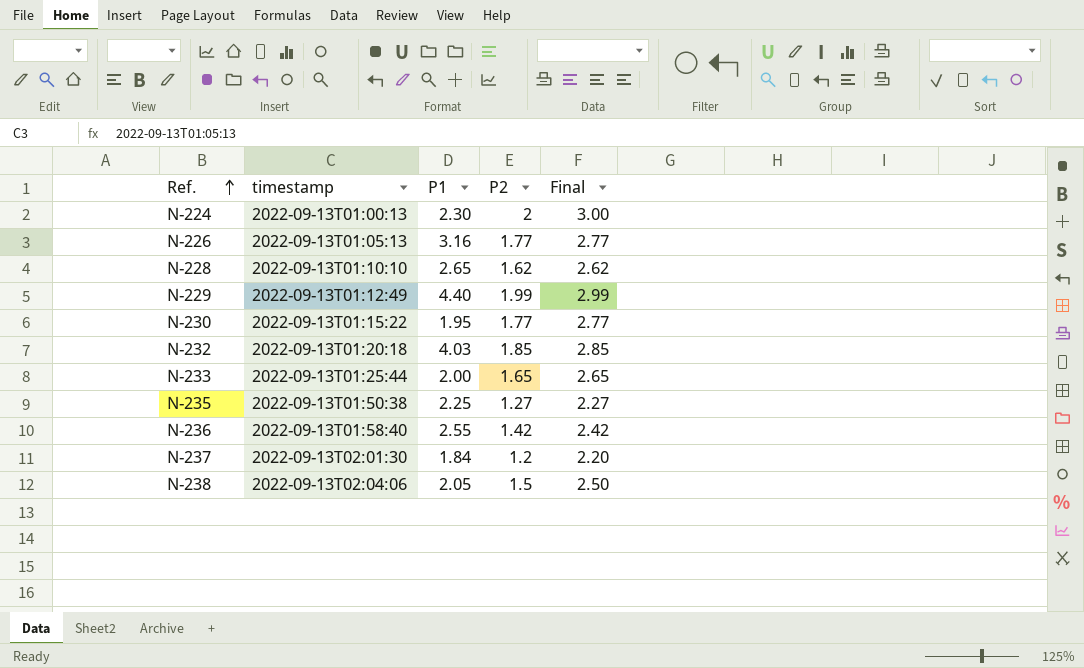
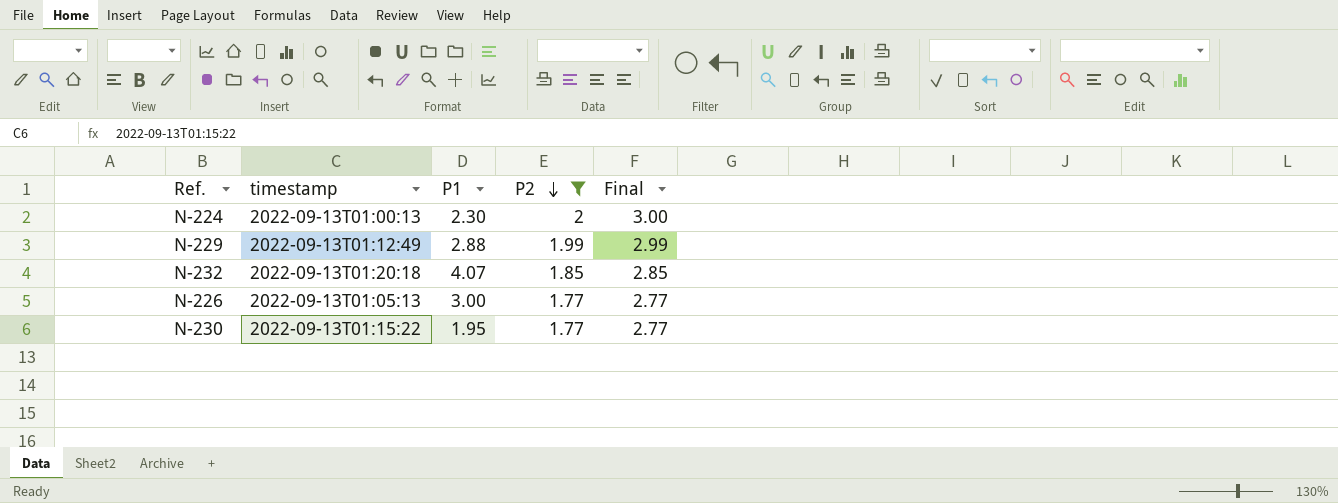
filter: none -> P2 >= 1.77
row order: Ref. ascending -> P2 descending
N-229 | P1: 4.40 -> 2.88
N-232 | P1: 4.03 -> 4.07
N-226 | P1: 3.16 -> 3.00

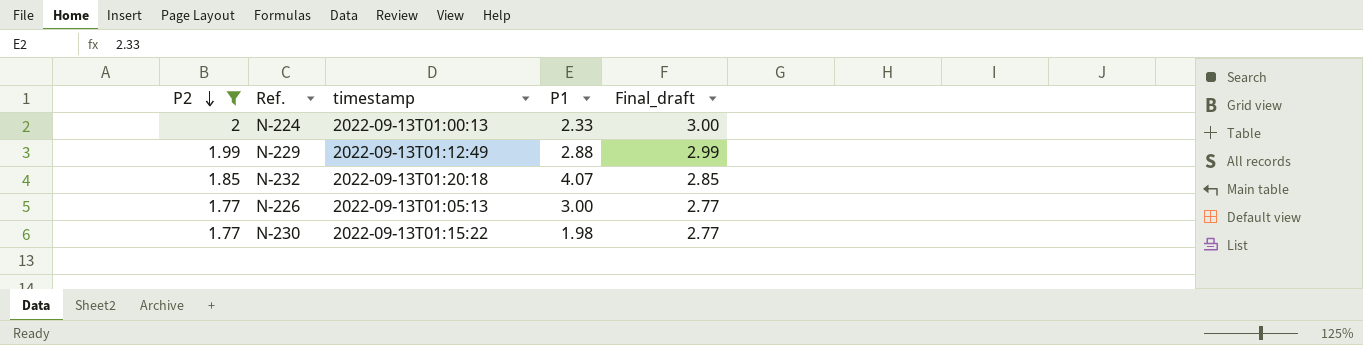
column P2 | position: 4 -> 1
column name: Final -> Final_draft
N-224 | P1: 2.30 -> 2.33
N-230 | P1: 1.95 -> 1.98

